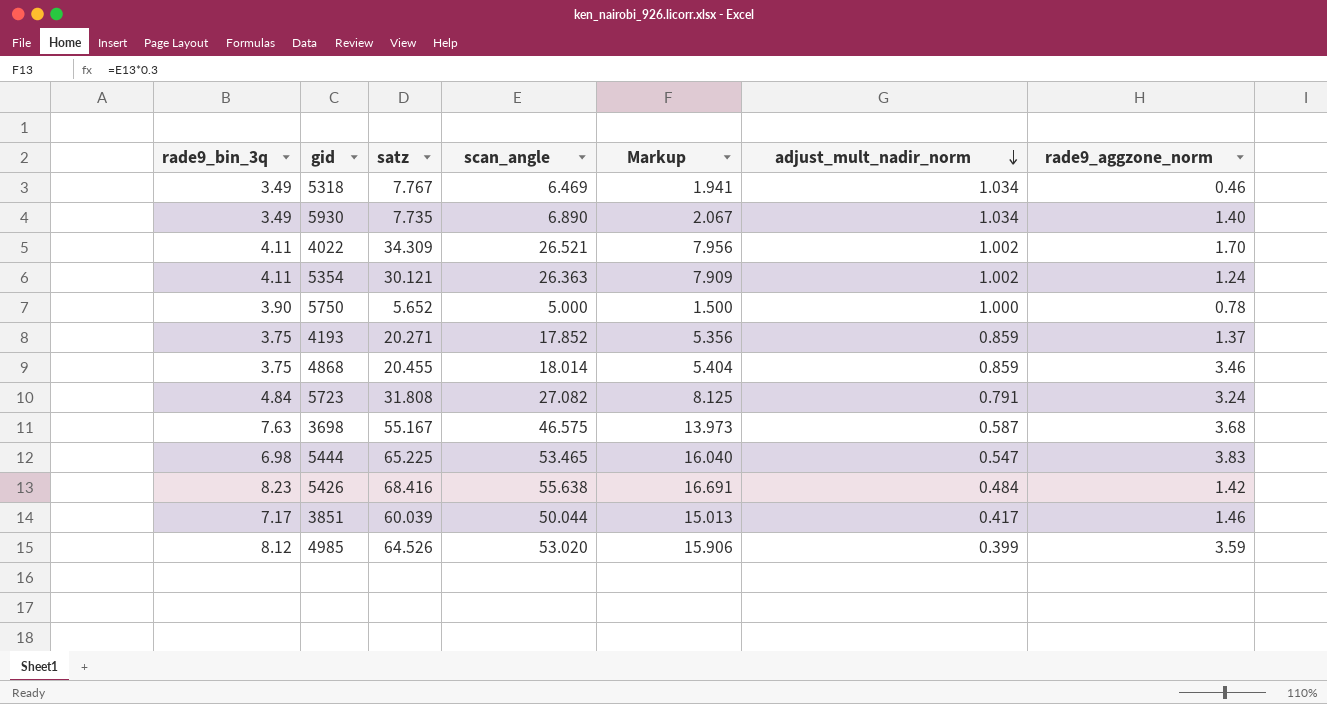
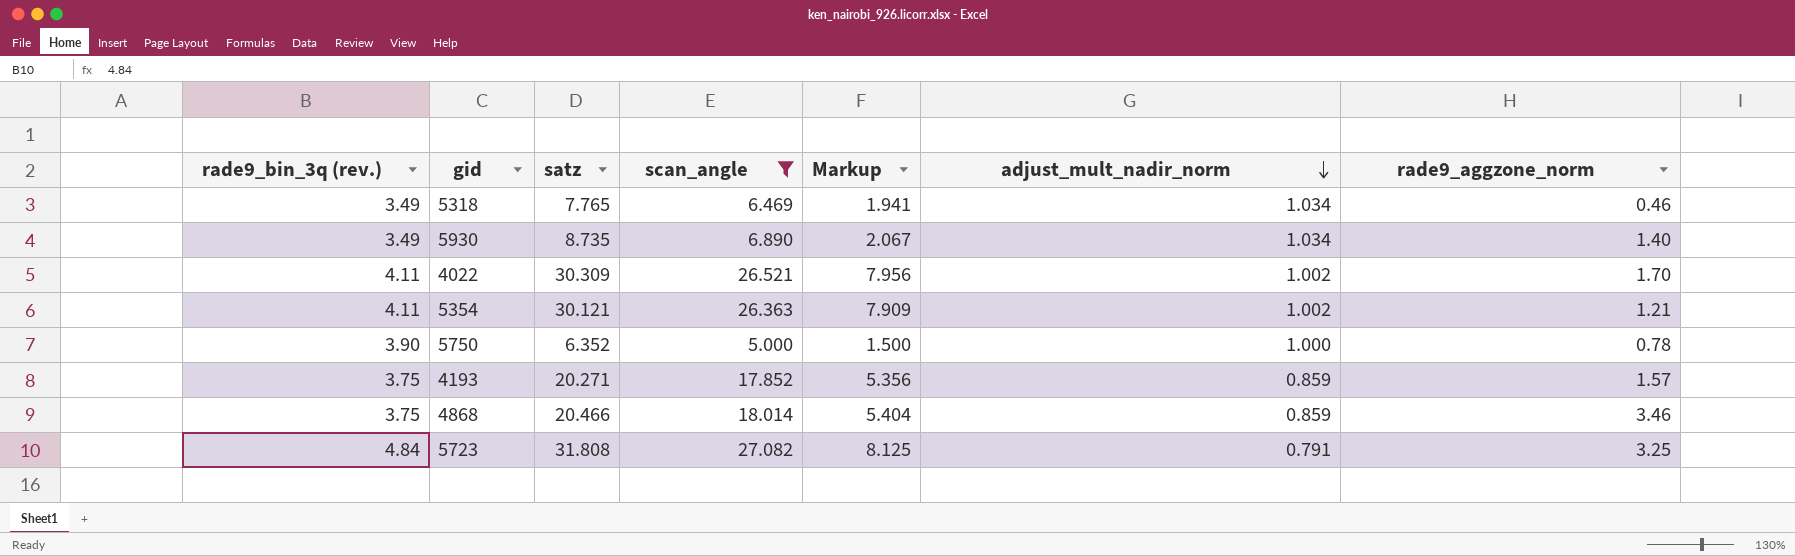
filter: none -> scan_angle <= 27.082
column name: rade9_bin_3q -> rade9_bin_3q (rev.)
5318 | satz: 7.767 -> 7.765
5930 | satz: 7.735 -> 8.735
4022 | satz: 34.309 -> 30.309
5354 | rade9_aggzone_norm: 1.24 -> 1.21
5750 | satz: 5.652 -> 6.352
4193 | rade9_aggzone_norm: 1.37 -> 1.57
4868 | satz: 20.455 -> 20.466
5723 | rade9_aggzone_norm: 3.24 -> 3.25

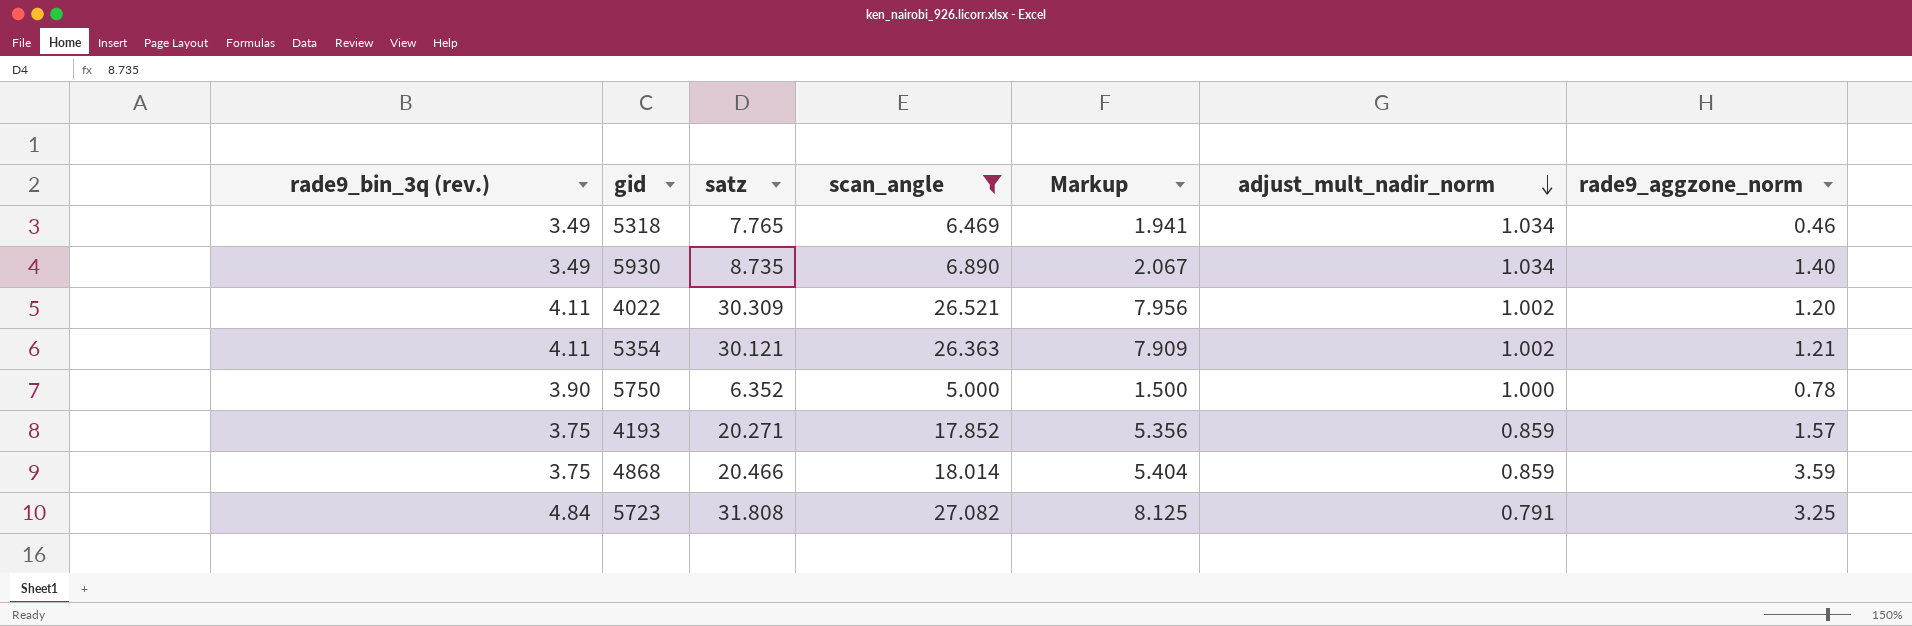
4022 | rade9_aggzone_norm: 1.70 -> 1.20
4868 | rade9_aggzone_norm: 3.46 -> 3.59

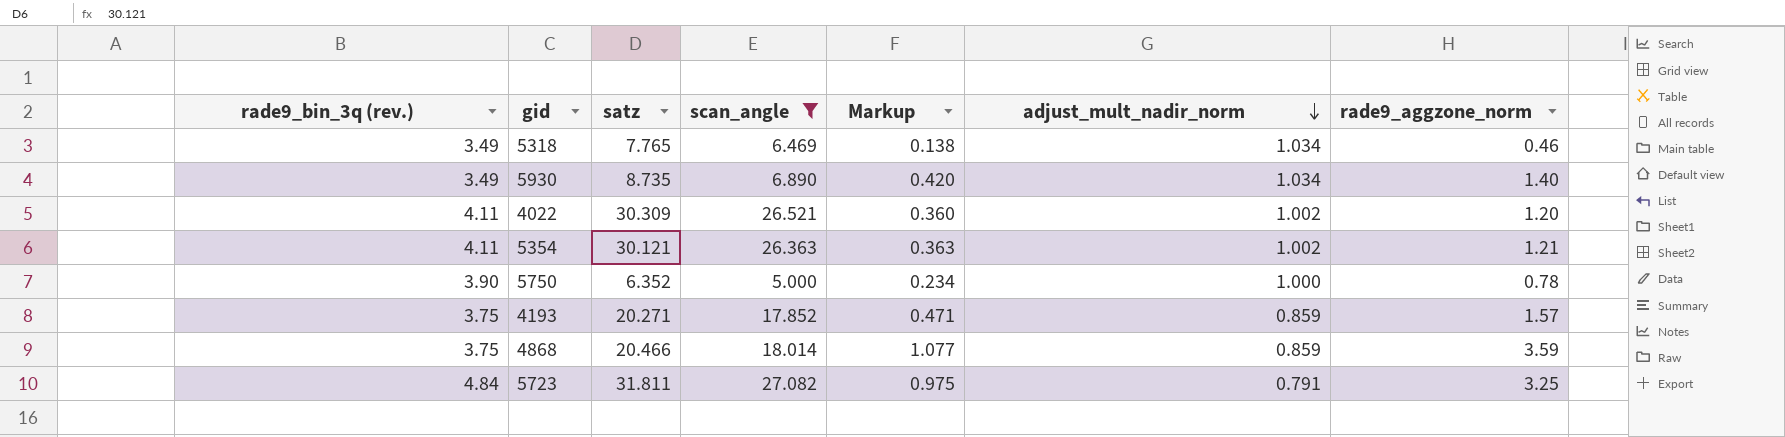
column Markup | formula: [scan_angle] * 0.3 -> [rade9_aggzone_norm] * 0.3
5723 | satz: 31.808 -> 31.811

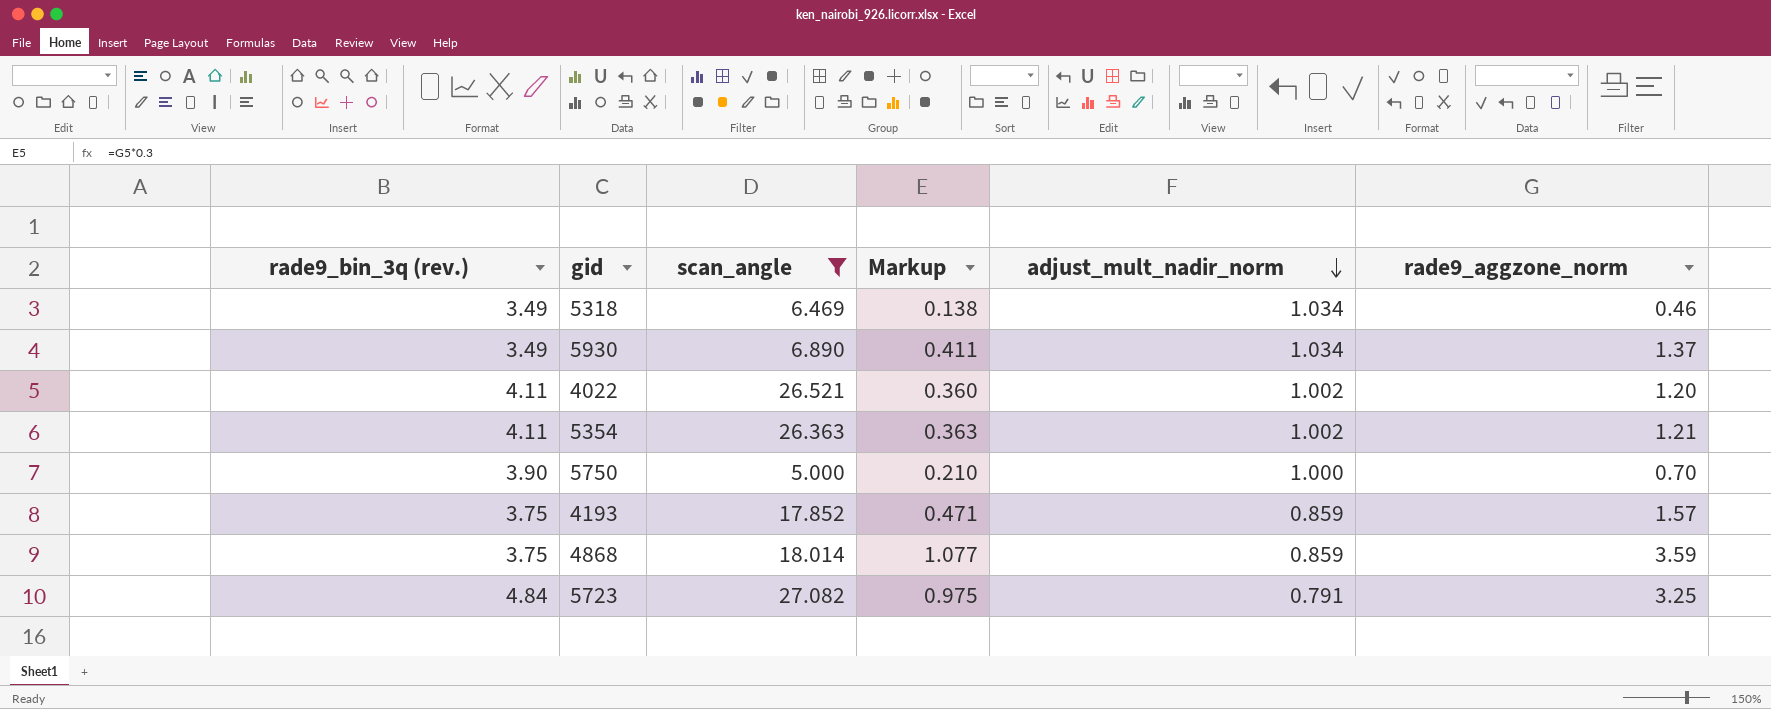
column satz | position: 3 -> none
5930 | Markup: 0.420 -> 0.411
5930 | rade9_aggzone_norm: 1.40 -> 1.37
5750 | Markup: 0.234 -> 0.210
5750 | rade9_aggzone_norm: 0.78 -> 0.70

